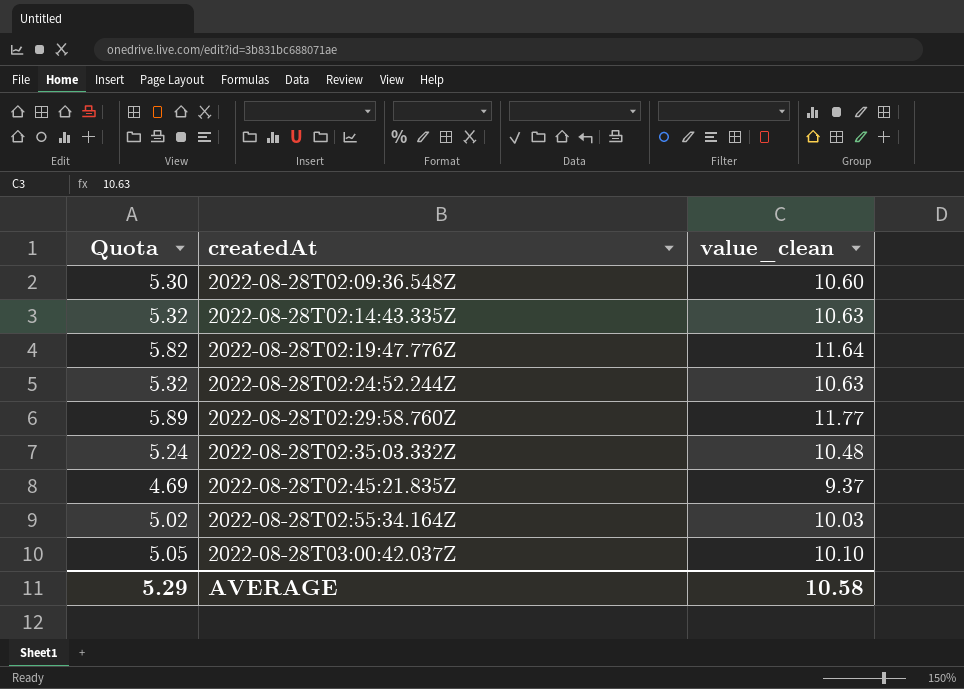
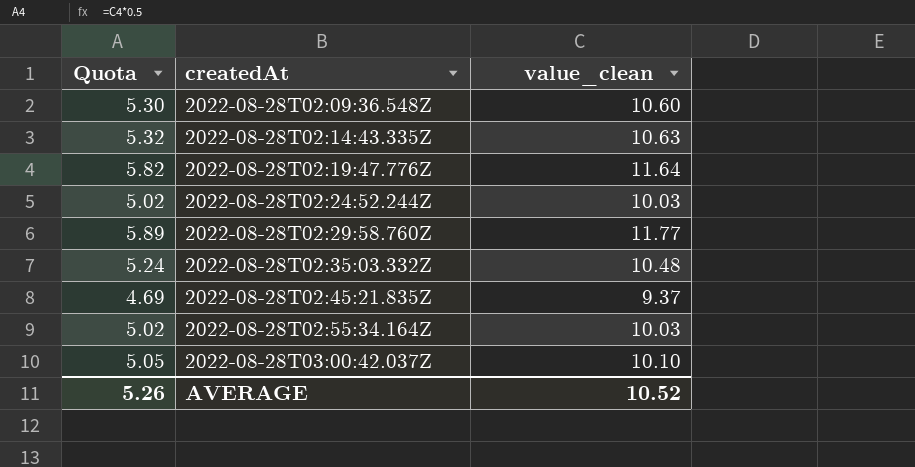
2022-08-28T02:24:52.244Z | Quota: 5.32 -> 5.02
2022-08-28T02:24:52.244Z | value_clean: 10.63 -> 10.03
AVERAGE | Quota: 5.29 -> 5.26
AVERAGE | value_clean: 10.58 -> 10.52

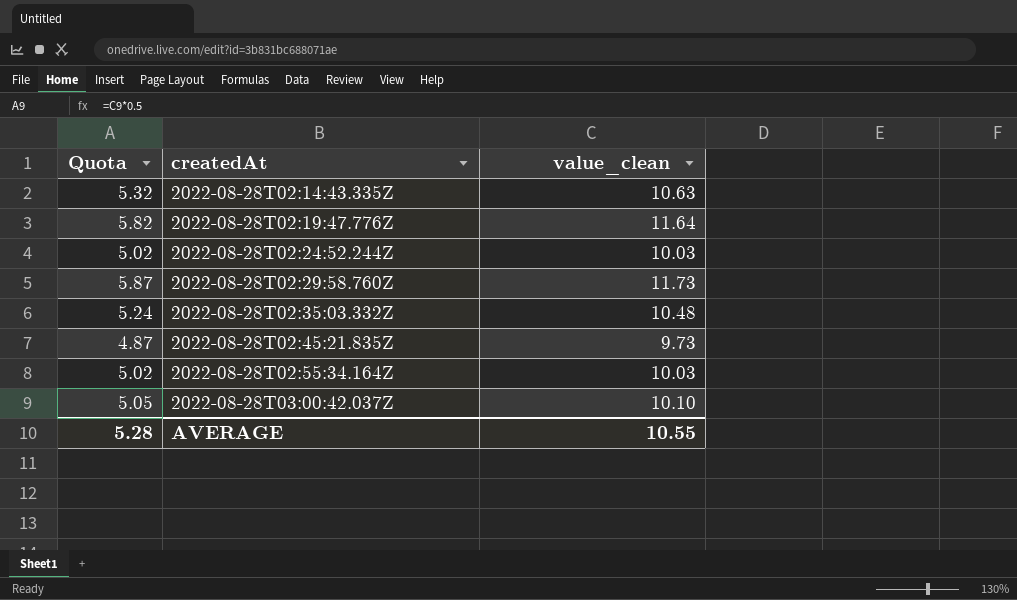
row 2022-08-28T02:09:36.548Z: 5.30 | 10.60 -> none
2022-08-28T02:29:58.760Z | Quota: 5.89 -> 5.87
2022-08-28T02:29:58.760Z | value_clean: 11.77 -> 11.73
2022-08-28T02:45:21.835Z | Quota: 4.69 -> 4.87
2022-08-28T02:45:21.835Z | value_clean: 9.37 -> 9.73
AVERAGE | Quota: 5.26 -> 5.28
AVERAGE | value_clean: 10.52 -> 10.55

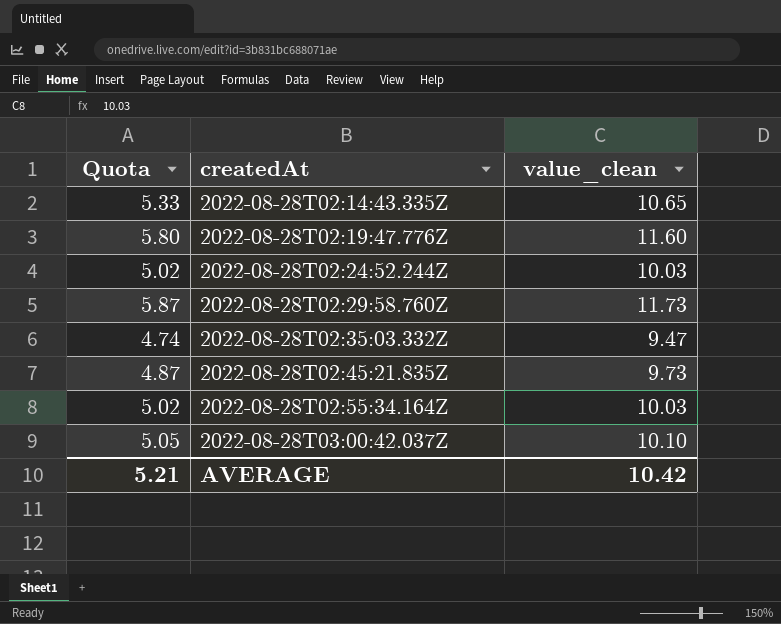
2022-08-28T02:14:43.335Z | Quota: 5.32 -> 5.33
2022-08-28T02:14:43.335Z | value_clean: 10.63 -> 10.65
2022-08-28T02:19:47.776Z | Quota: 5.82 -> 5.80
2022-08-28T02:19:47.776Z | value_clean: 11.64 -> 11.60
2022-08-28T02:35:03.332Z | Quota: 5.24 -> 4.74
2022-08-28T02:35:03.332Z | value_clean: 10.48 -> 9.47
AVERAGE | Quota: 5.28 -> 5.21
AVERAGE | value_clean: 10.55 -> 10.42

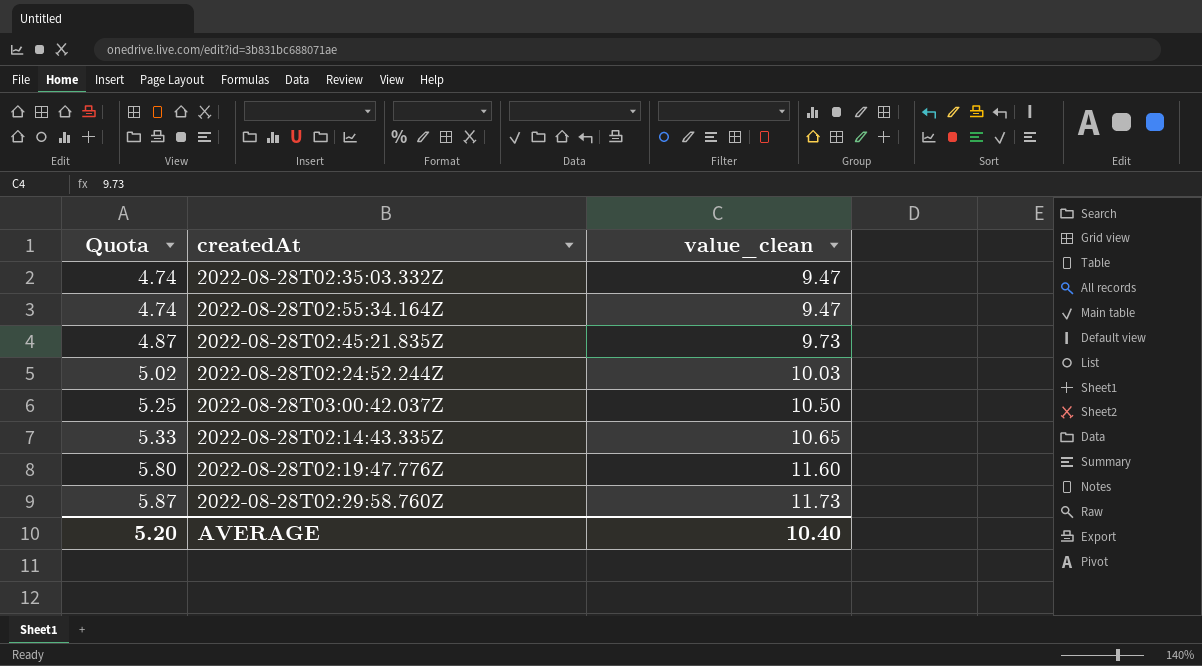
row order: createdAt ascending -> Quota ascending
2022-08-28T02:55:34.164Z | Quota: 5.02 -> 4.74
2022-08-28T02:55:34.164Z | value_clean: 10.03 -> 9.47
2022-08-28T03:00:42.037Z | Quota: 5.05 -> 5.25
2022-08-28T03:00:42.037Z | value_clean: 10.10 -> 10.50
AVERAGE | Quota: 5.21 -> 5.20
AVERAGE | value_clean: 10.42 -> 10.40

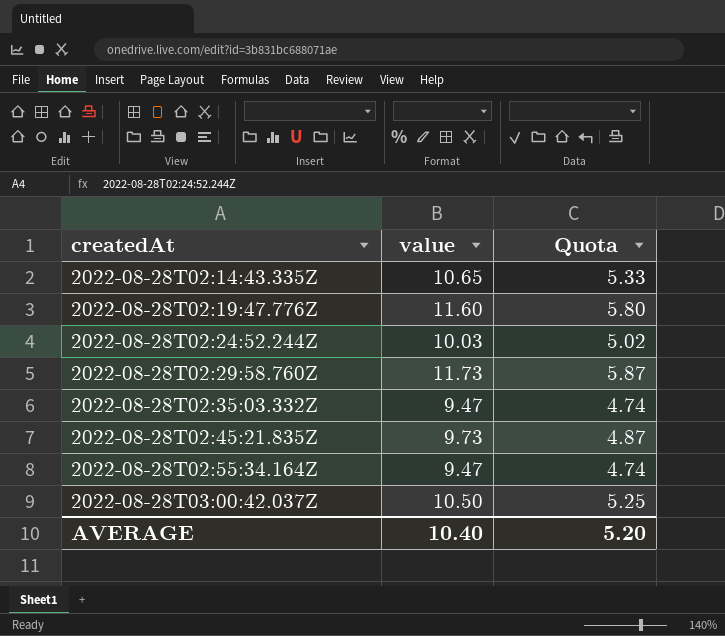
row order: Quota ascending -> createdAt ascending
column name: value_clean -> value
column Quota | position: 1 -> 3

